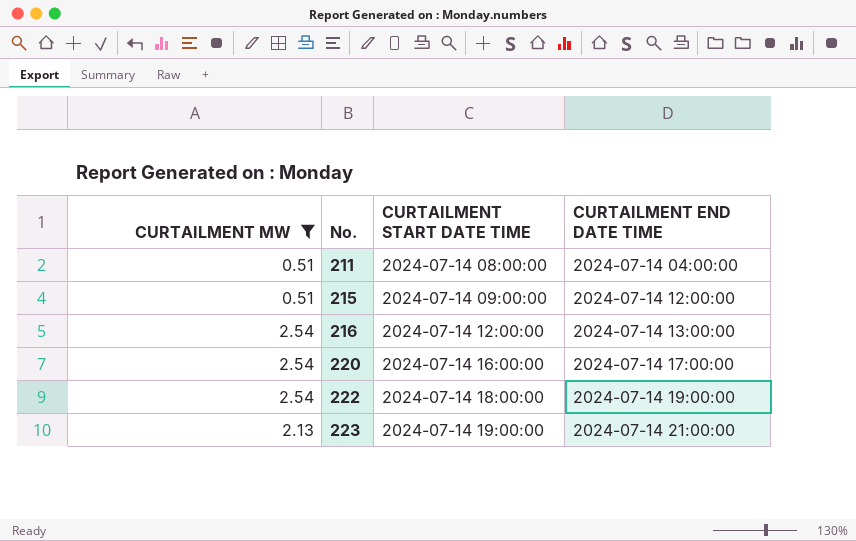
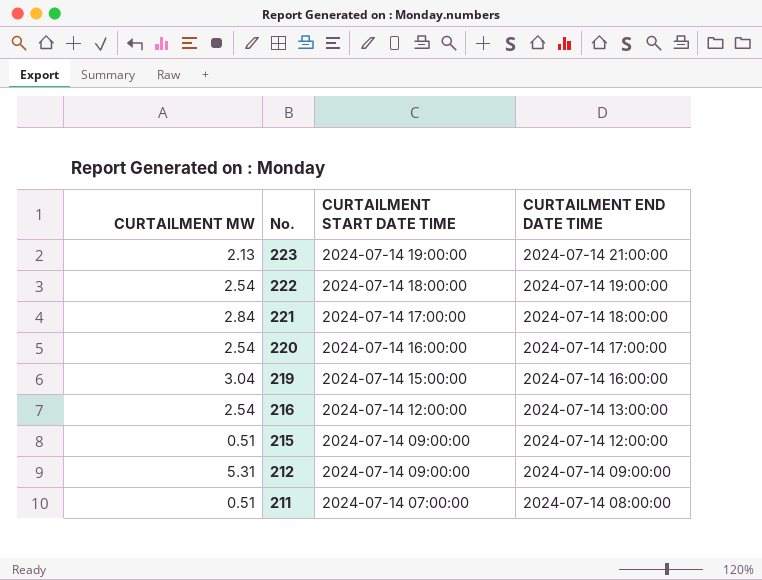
filter: CURTAILMENT MW <= 2.54 -> none
row order: No. ascending -> No. descending
211 | CURTAILMENT START DATE TIME: 2024-07-14 08:00:00 -> 2024-07-14 07:00:00
211 | CURTAILMENT END DATE TIME: 2024-07-14 04:00:00 -> 2024-07-14 08:00:00

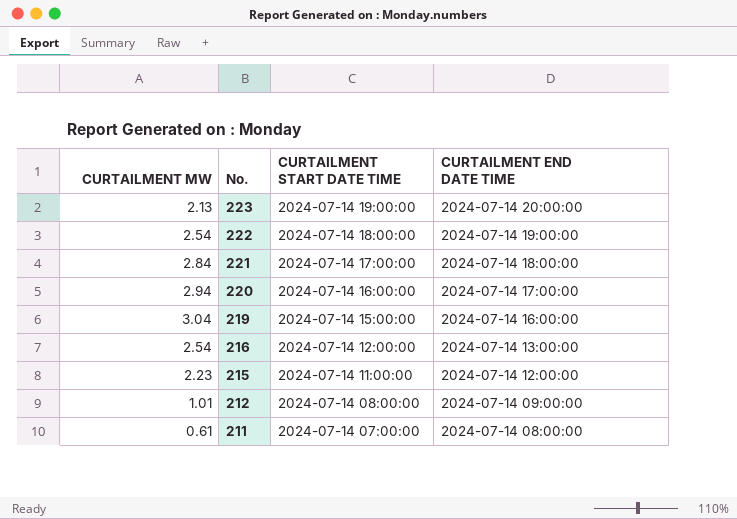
223 | CURTAILMENT END DATE TIME: 2024-07-14 21:00:00 -> 2024-07-14 20:00:00
220 | CURTAILMENT MW: 2.54 -> 2.94
215 | CURTAILMENT MW: 0.51 -> 2.23
215 | CURTAILMENT START DATE TIME: 2024-07-14 09:00:00 -> 2024-07-14 11:00:00
212 | CURTAILMENT MW: 5.31 -> 1.01
212 | CURTAILMENT START DATE TIME: 2024-07-14 09:00:00 -> 2024-07-14 08:00:00
211 | CURTAILMENT MW: 0.51 -> 0.61

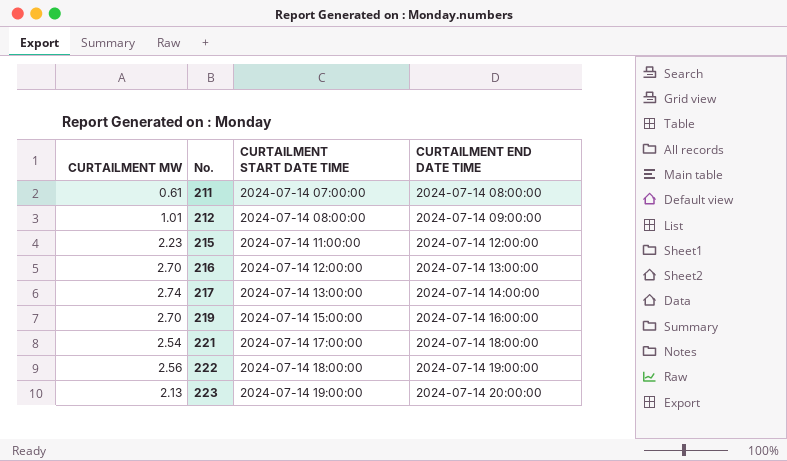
row order: No. descending -> No. ascending
row 220: 2.94 | 2024-07-14 16:00:00 | 2024-07-14 17:00:00 -> none
216 | CURTAILMENT MW: 2.54 -> 2.70
row 217: none -> 2.74 | 2024-07-14 13:00:00 | 2024-07-14 14:00:00
219 | CURTAILMENT MW: 3.04 -> 2.70
221 | CURTAILMENT MW: 2.84 -> 2.54
222 | CURTAILMENT MW: 2.54 -> 2.56

